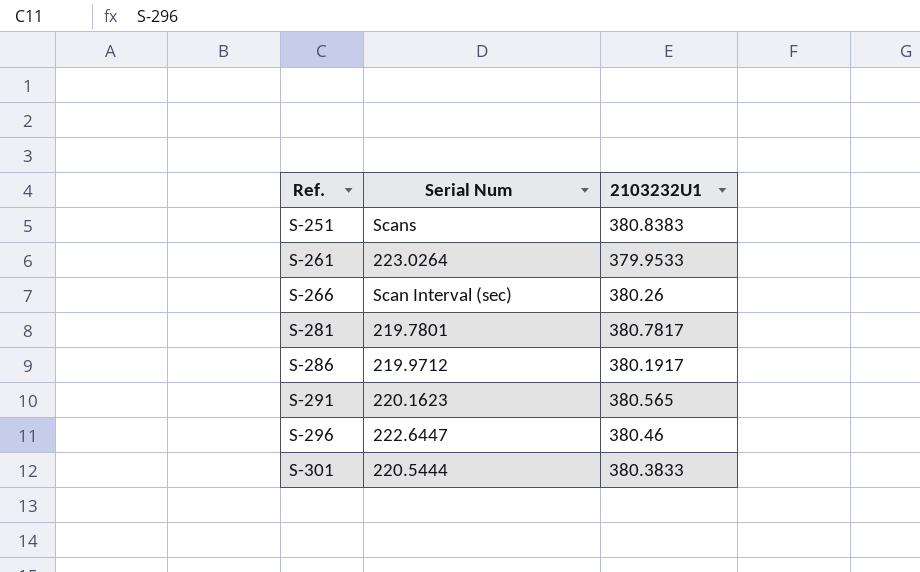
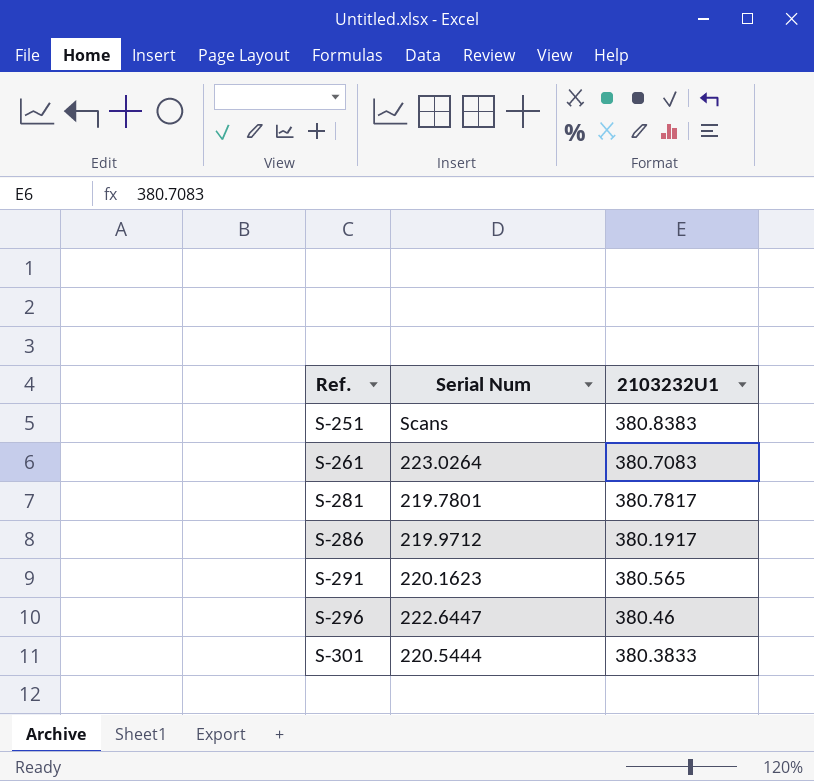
row S-266: Scan Interval (sec) | 380.26 -> none
S-261 | 2103232U1: 379.9533 -> 380.7083

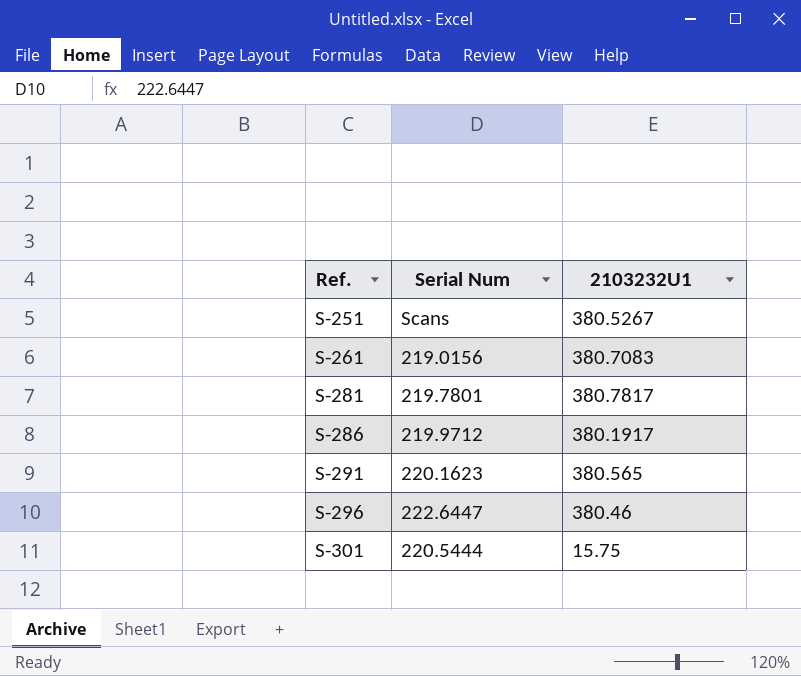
S-251 | 2103232U1: 380.8383 -> 380.5267
S-261 | Serial Num: 223.0264 -> 219.0156
S-301 | 2103232U1: 380.3833 -> 15.75

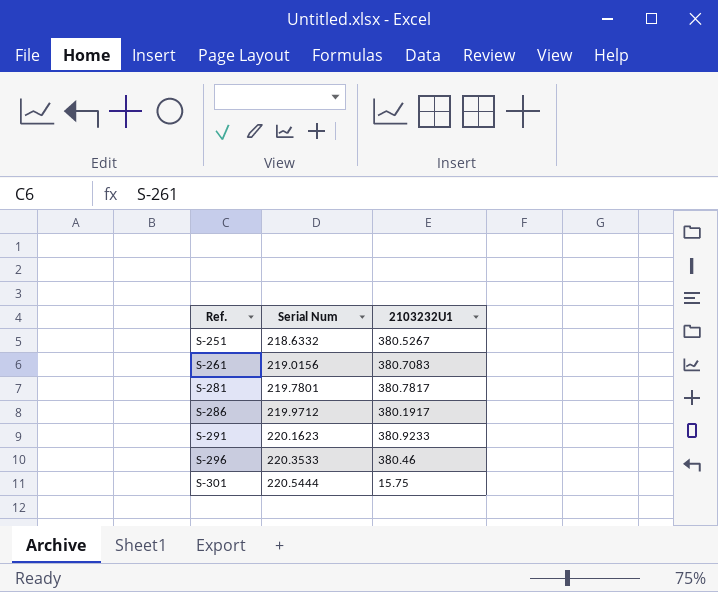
S-251 | Serial Num: Scans -> 218.6332
S-291 | 2103232U1: 380.565 -> 380.9233
S-296 | Serial Num: 222.6447 -> 220.3533

